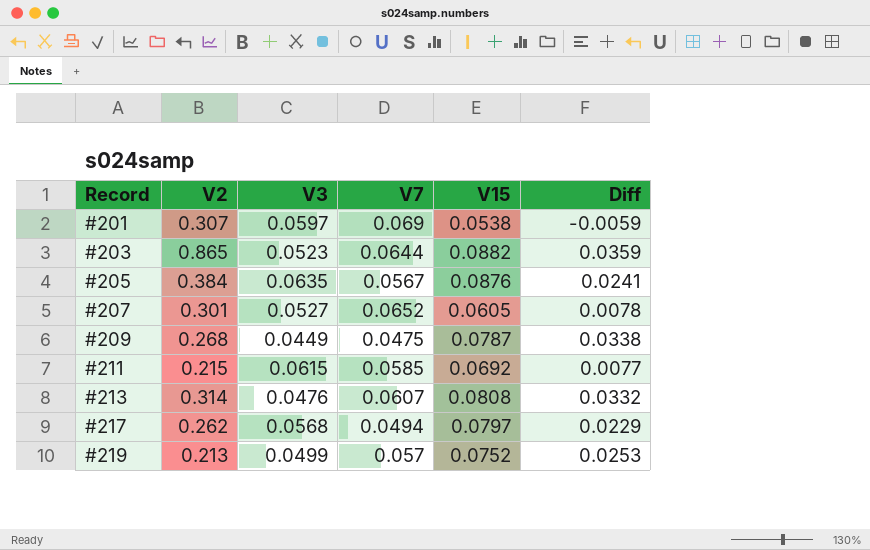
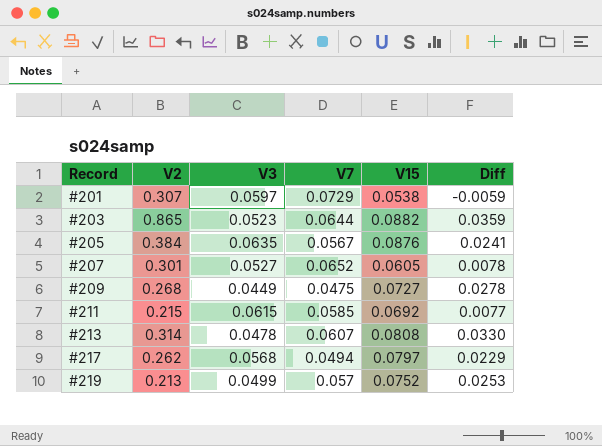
#201 | V7: 0.069 -> 0.0729
#209 | V15: 0.0787 -> 0.0727
#209 | Diff: 0.0338 -> 0.0278
#213 | V3: 0.0476 -> 0.0478
#213 | Diff: 0.0332 -> 0.0330

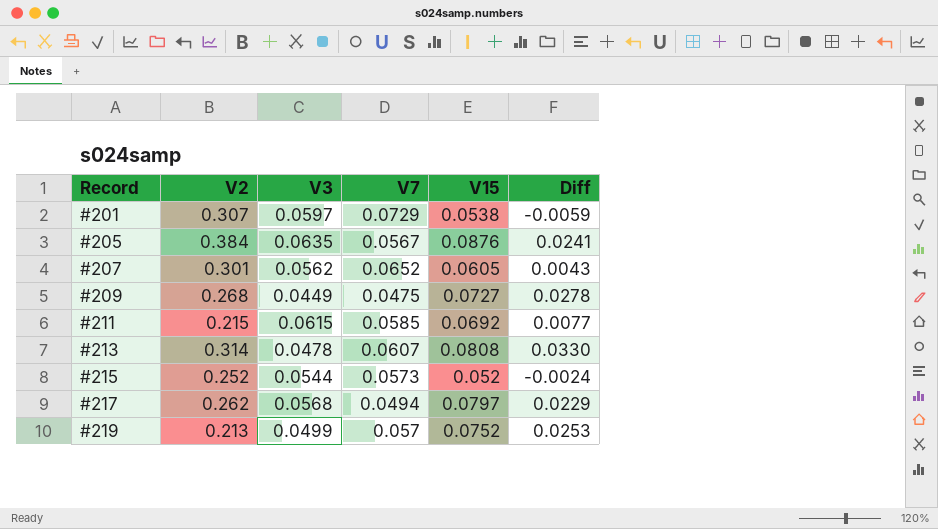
row #203: 0.865 | 0.0523 | 0.0644 | 0.0882 | 0.0359 -> none
#207 | V3: 0.0527 -> 0.0562
#207 | Diff: 0.0078 -> 0.0043
row #215: none -> 0.252 | 0.0544 | 0.0573 | 0.052 | -0.0024

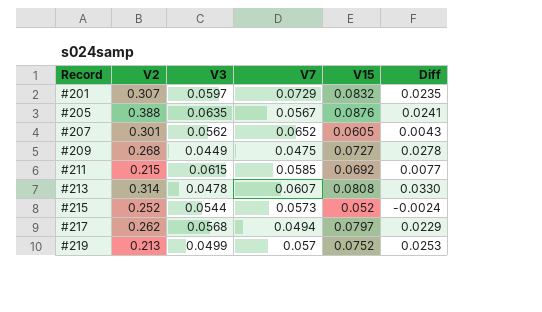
#201 | V15: 0.0538 -> 0.0832
#201 | Diff: -0.0059 -> 0.0235
#205 | V2: 0.384 -> 0.388

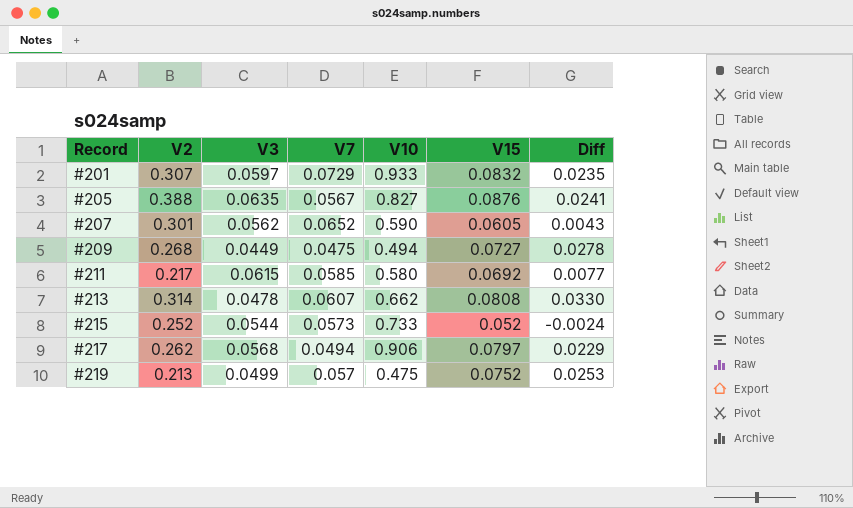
column V10 | position: none -> 5
#211 | V2: 0.215 -> 0.217

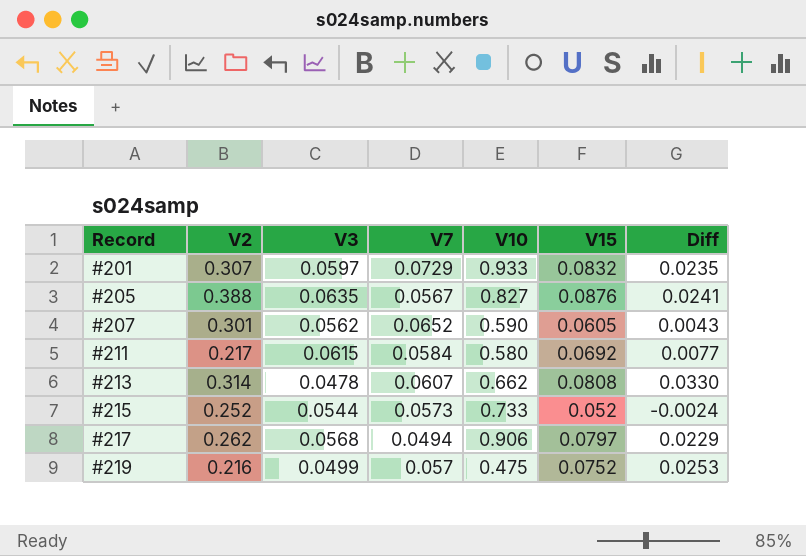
row #209: 0.268 | 0.0449 | 0.0475 | 0.494 | 0.0727 | 0.0278 -> none
#211 | V7: 0.0585 -> 0.0584
#219 | V2: 0.213 -> 0.216

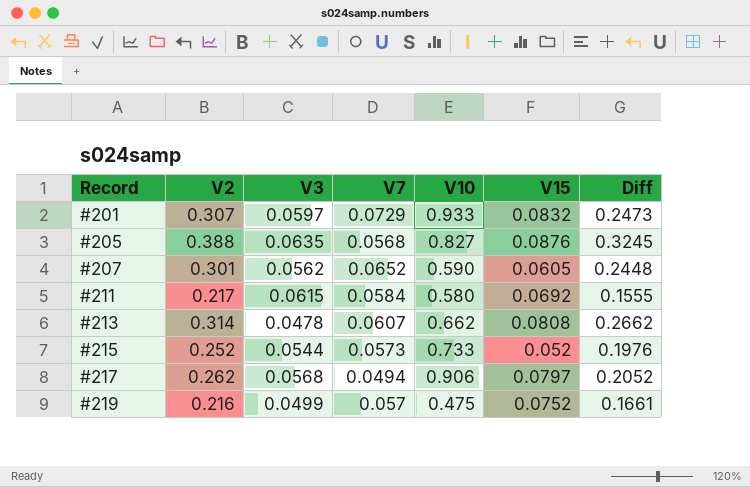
column Diff | formula: [V15] - [V3] -> [V2] - [V3]
#205 | V7: 0.0567 -> 0.0568

